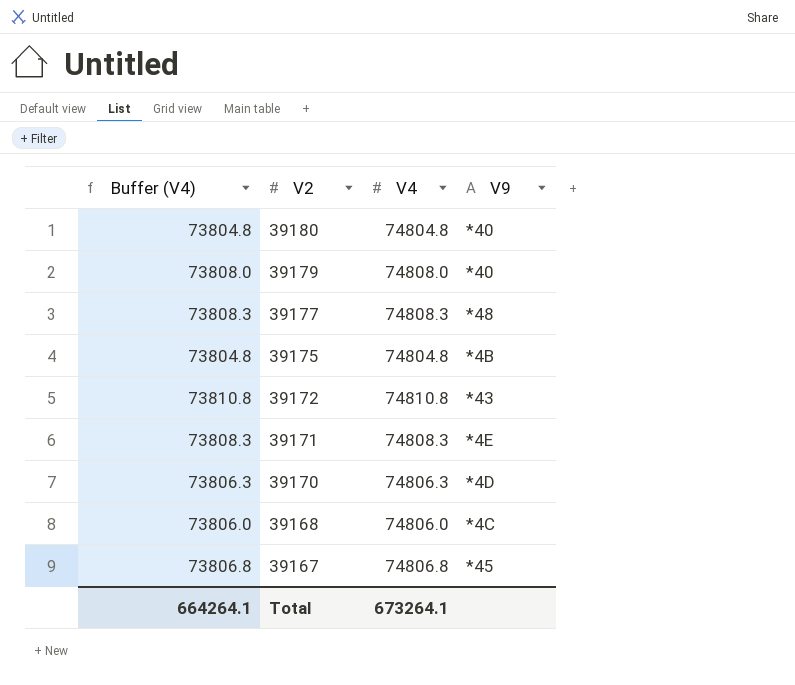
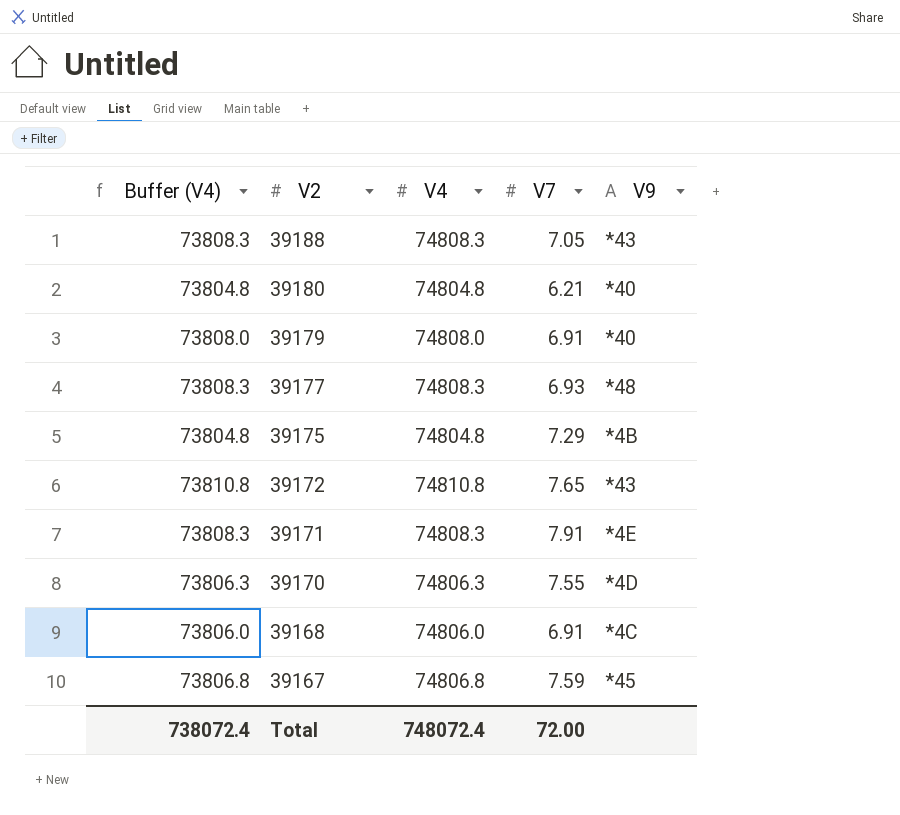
column V7 | position: none -> 4
row 39188: none -> 73808.3 | 74808.3 | 7.05 | *43
Total | Buffer (V4): 664264.1 -> 738072.4
Total | V4: 673264.1 -> 748072.4

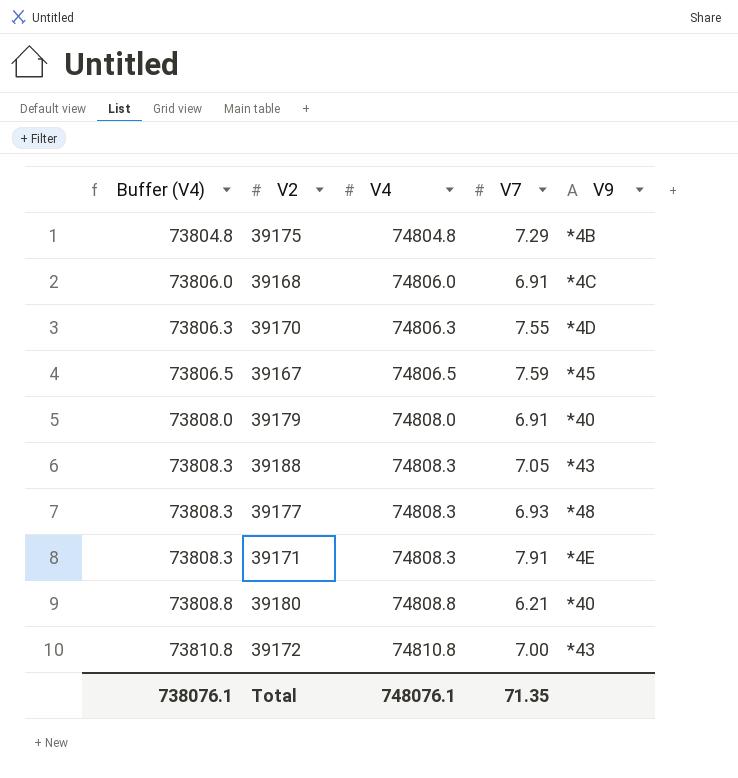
row order: V2 descending -> Buffer (V4) ascending
39167 | Buffer (V4): 73806.8 -> 73806.5
39167 | V4: 74806.8 -> 74806.5
39180 | Buffer (V4): 73804.8 -> 73808.8
39180 | V4: 74804.8 -> 74808.8
39172 | V7: 7.65 -> 7.00
Total | Buffer (V4): 738072.4 -> 738076.1
Total | V4: 748072.4 -> 748076.1
Total | V7: 72.00 -> 71.35

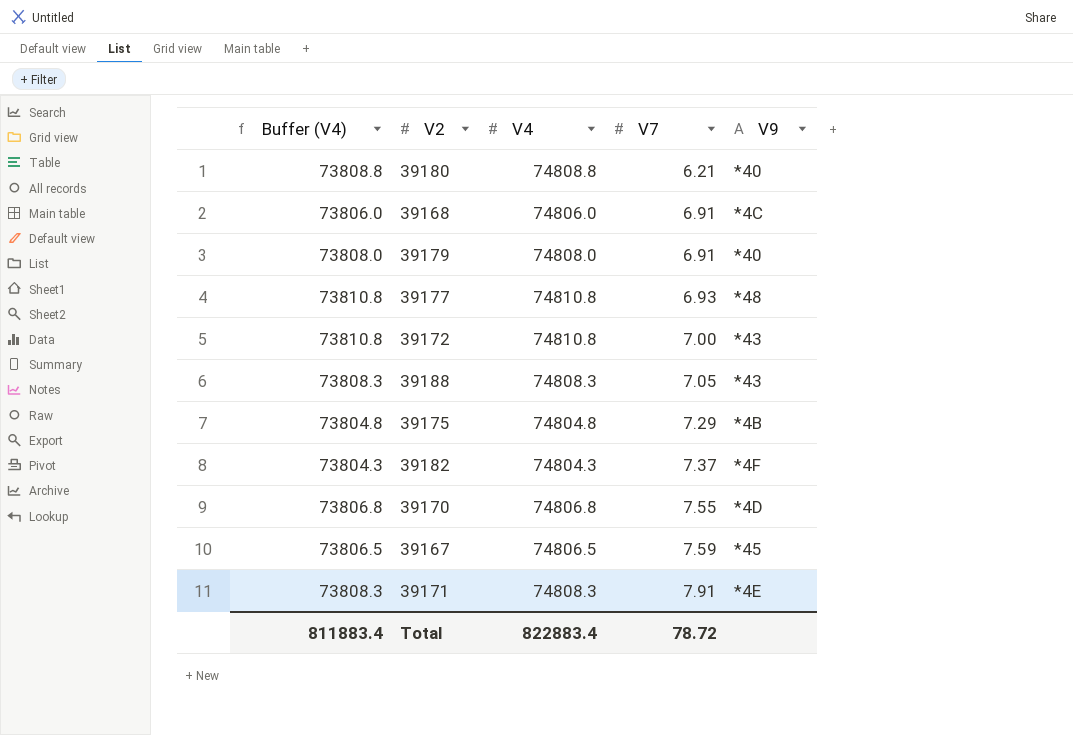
row order: Buffer (V4) ascending -> V7 ascending
39177 | Buffer (V4): 73808.3 -> 73810.8
39177 | V4: 74808.3 -> 74810.8
row 39182: none -> 73804.3 | 74804.3 | 7.37 | *4F
39170 | Buffer (V4): 73806.3 -> 73806.8
39170 | V4: 74806.3 -> 74806.8
Total | Buffer (V4): 738076.1 -> 811883.4
Total | V4: 748076.1 -> 822883.4
Total | V7: 71.35 -> 78.72

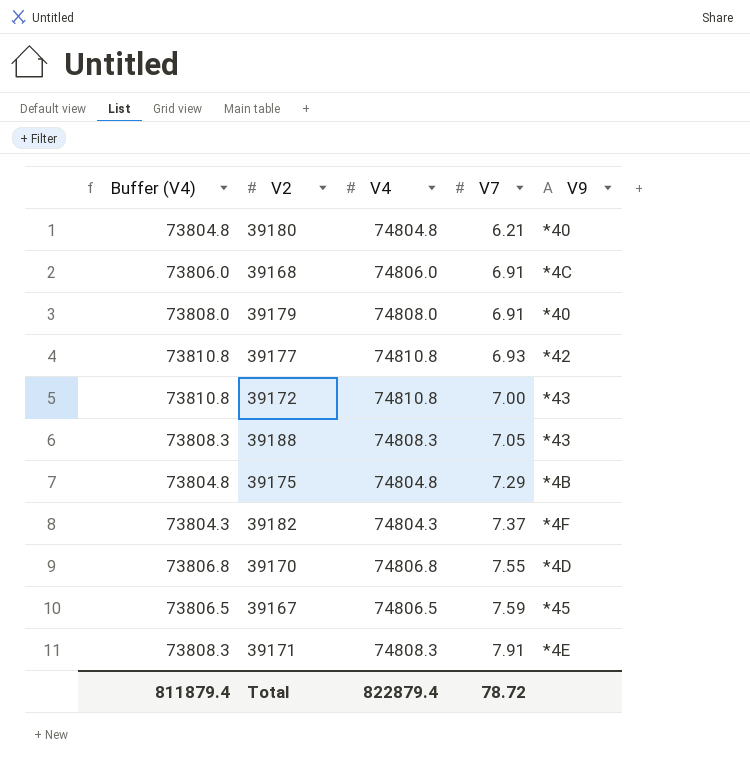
39180 | Buffer (V4): 73808.8 -> 73804.8
39180 | V4: 74808.8 -> 74804.8
39177 | V9: *48 -> *42
Total | Buffer (V4): 811883.4 -> 811879.4
Total | V4: 822883.4 -> 822879.4

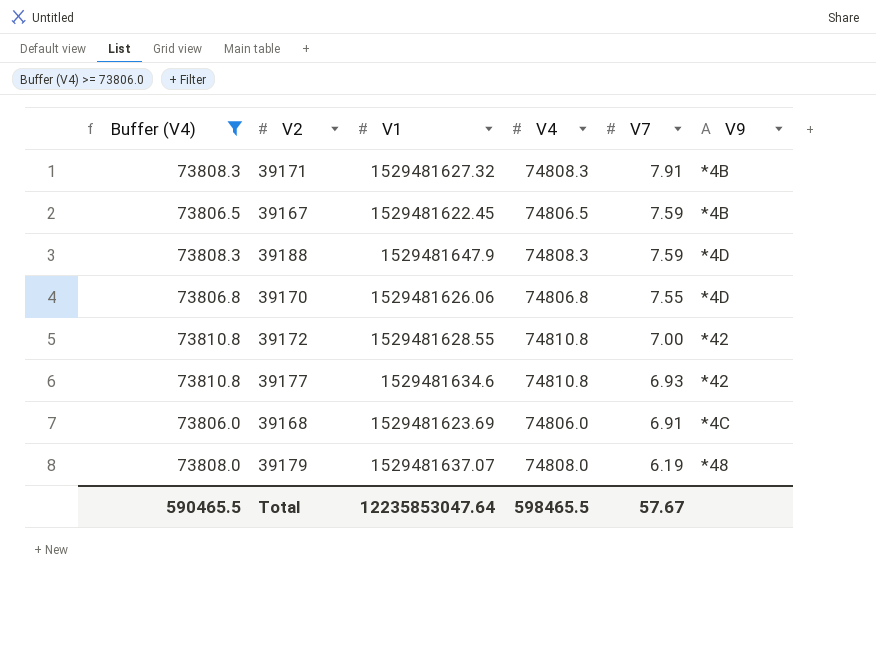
filter: none -> Buffer (V4) >= 73806.0
row order: V7 ascending -> V7 descending
column V1 | position: none -> 3
39171 | V9: *4E -> *4B
39167 | V9: *45 -> *4B
39188 | V7: 7.05 -> 7.59
39188 | V9: *43 -> *4D
39172 | V9: *43 -> *42
39179 | V7: 6.91 -> 6.19
39179 | V9: *40 -> *48
Total | Buffer (V4): 811879.4 -> 590465.5
Total | V4: 822879.4 -> 598465.5
Total | V7: 78.72 -> 57.67

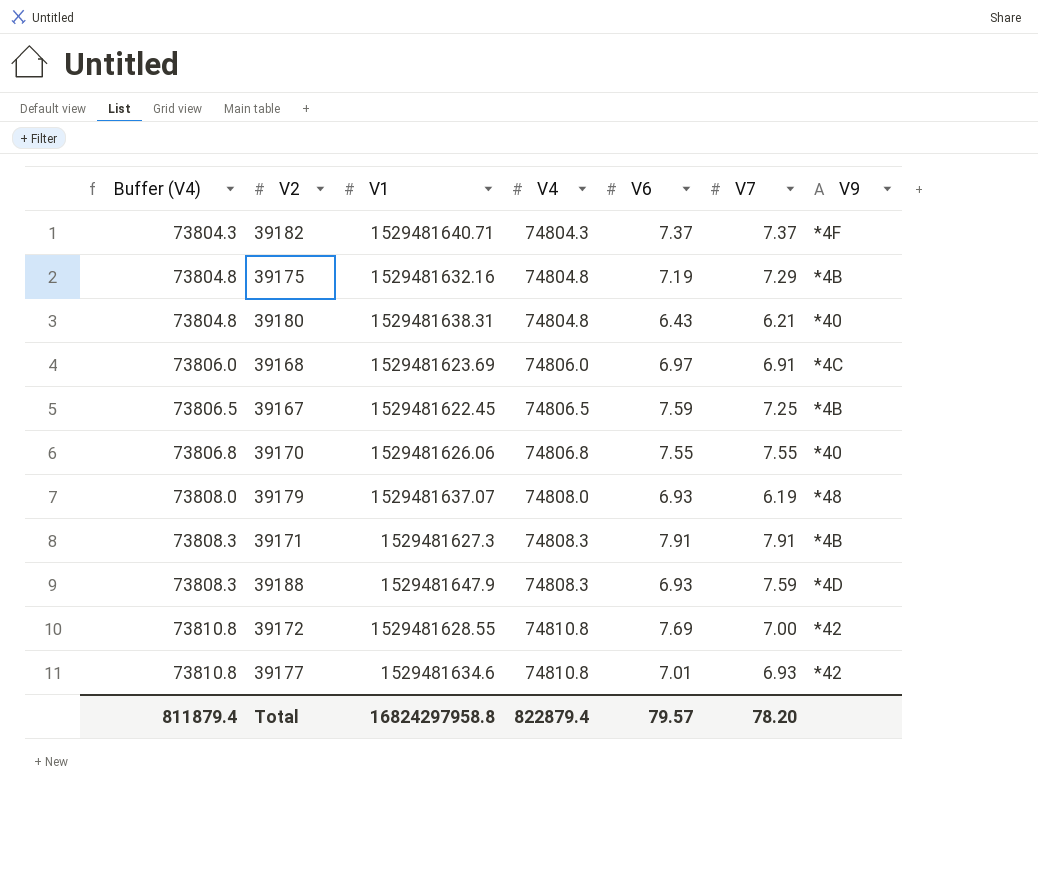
filter: Buffer (V4) >= 73806.0 -> none
row order: V7 descending -> Buffer (V4) ascending
column V6 | position: none -> 5
39167 | V7: 7.59 -> 7.25
39170 | V9: *4D -> *40
39171 | V1: 1529481627.32 -> 1529481627.3
Total | Buffer (V4): 590465.5 -> 811879.4
Total | V1: 12235853047.64 -> 16824297958.8
Total | V4: 598465.5 -> 822879.4
Total | V7: 57.67 -> 78.20

